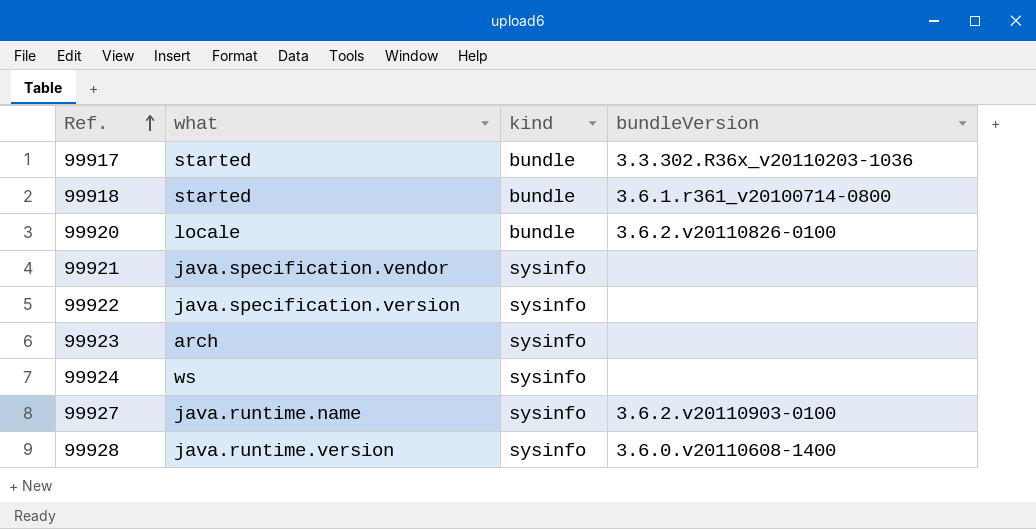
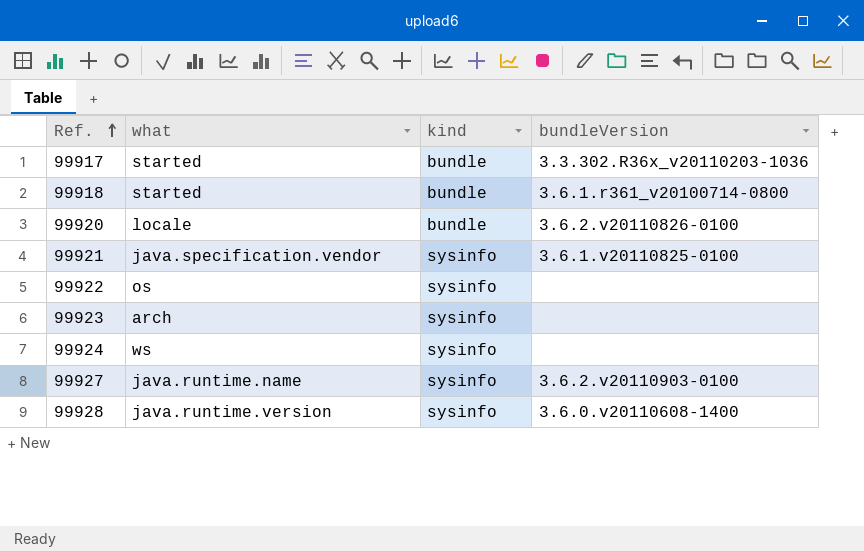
99921 | bundleVersion: none -> 3.6.1.v20110825-0100
99922 | what: java.specification.version -> os

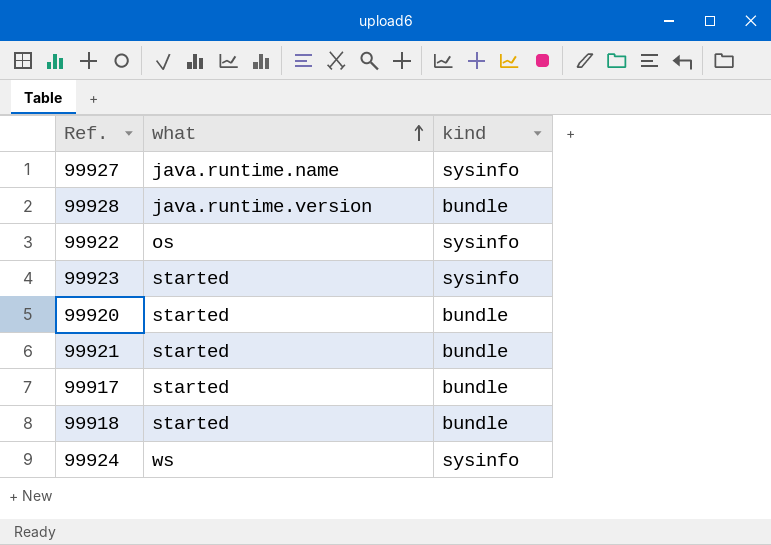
row order: Ref. ascending -> what ascending
column bundleVersion | position: 4 -> none
99928 | kind: sysinfo -> bundle
99923 | what: arch -> started
99920 | what: locale -> started
99921 | what: java.specification.vendor -> started
99921 | kind: sysinfo -> bundle

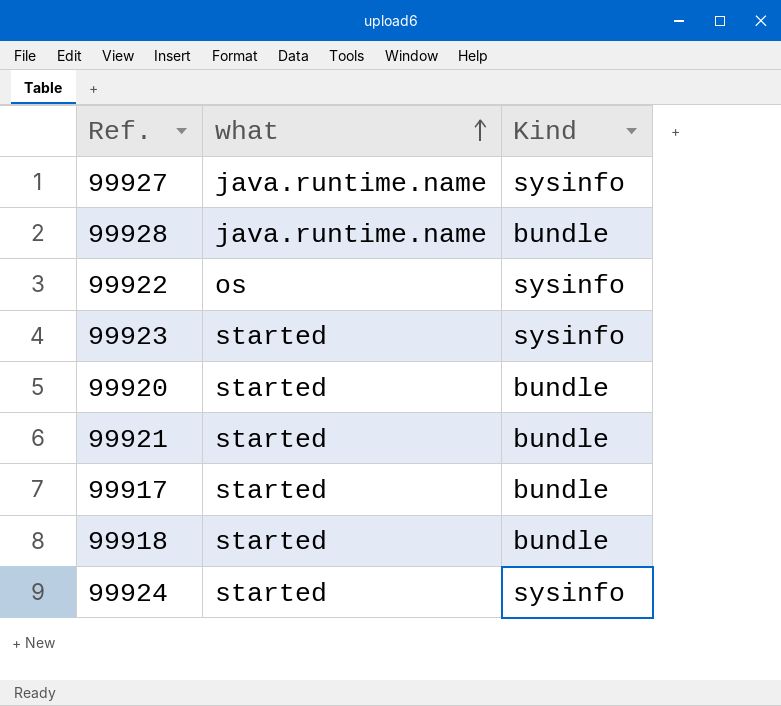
column name: kind -> Kind
99928 | what: java.runtime.version -> java.runtime.name
99924 | what: ws -> started

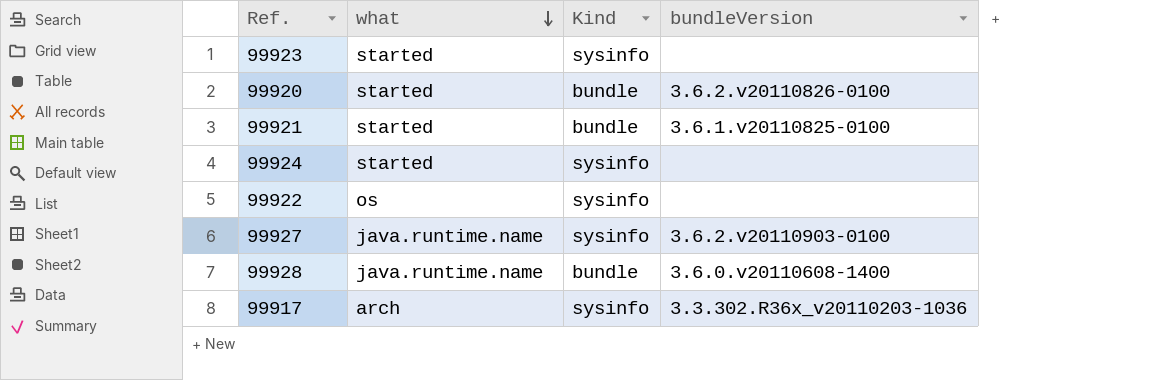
row order: what ascending -> what descending
column bundleVersion | position: none -> 4
row 99918: started | bundle -> none
99917 | what: started -> arch
99917 | Kind: bundle -> sysinfo

